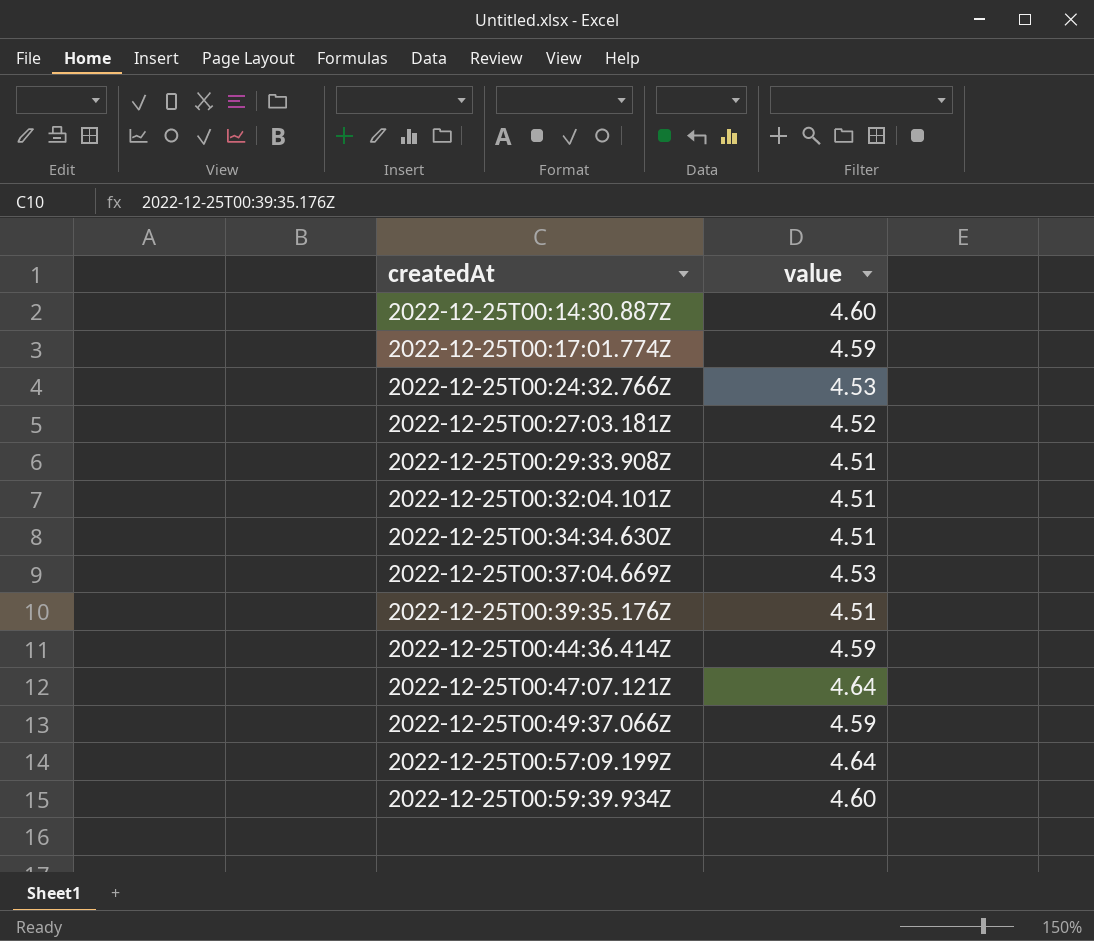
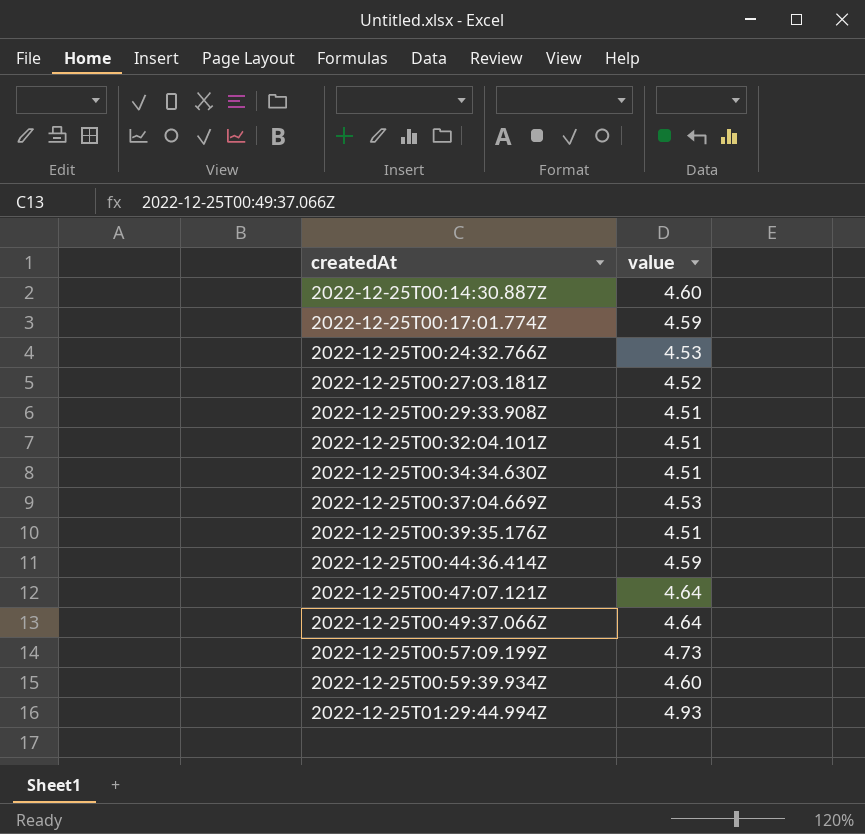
2022-12-25T00:49:37.066Z | value: 4.59 -> 4.64
2022-12-25T00:57:09.199Z | value: 4.64 -> 4.73
row 2022-12-25T01:29:44.994Z: none -> 4.93

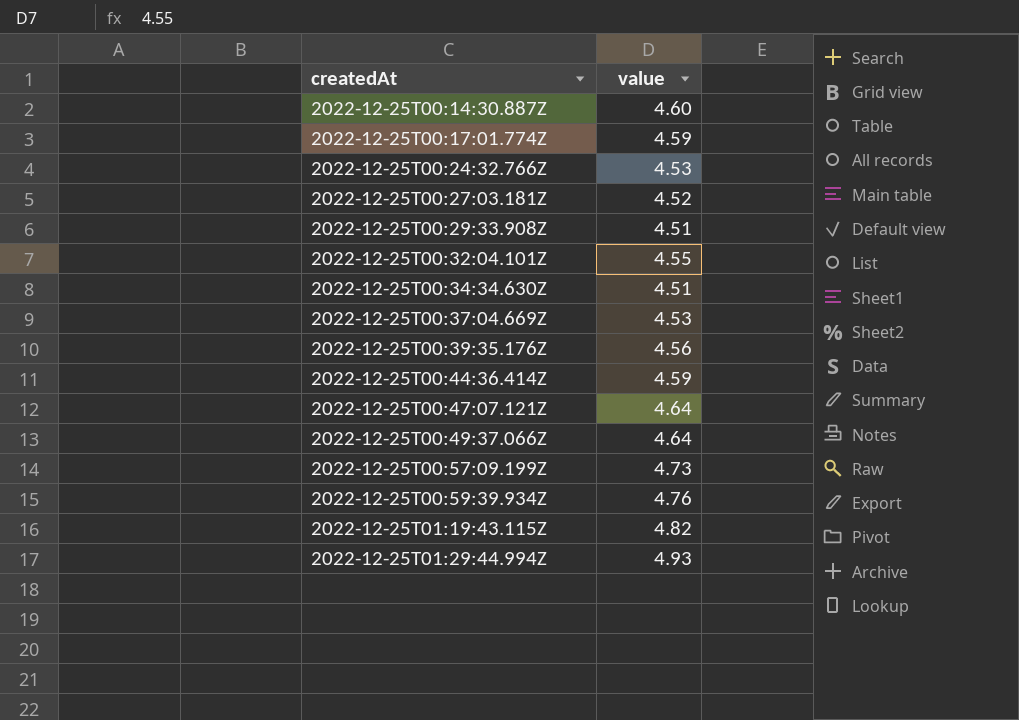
2022-12-25T00:32:04.101Z | value: 4.51 -> 4.55
2022-12-25T00:39:35.176Z | value: 4.51 -> 4.56
2022-12-25T00:59:39.934Z | value: 4.60 -> 4.76
row 2022-12-25T01:19:43.115Z: none -> 4.82

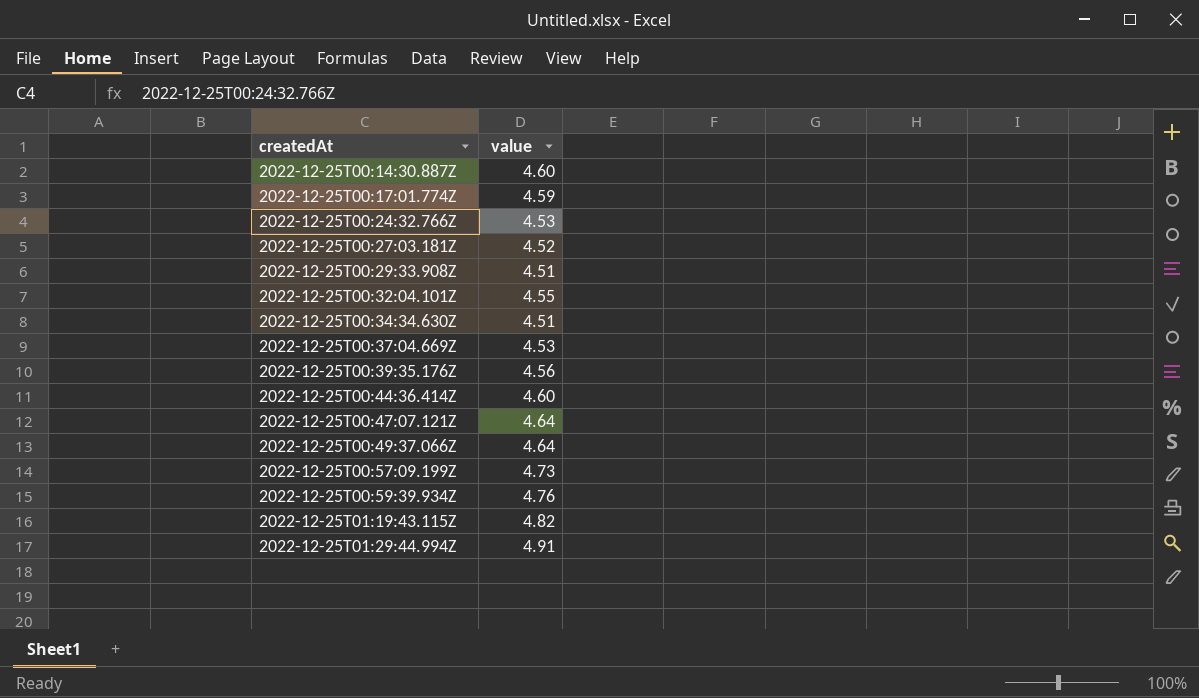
2022-12-25T00:44:36.414Z | value: 4.59 -> 4.60
2022-12-25T01:29:44.994Z | value: 4.93 -> 4.91

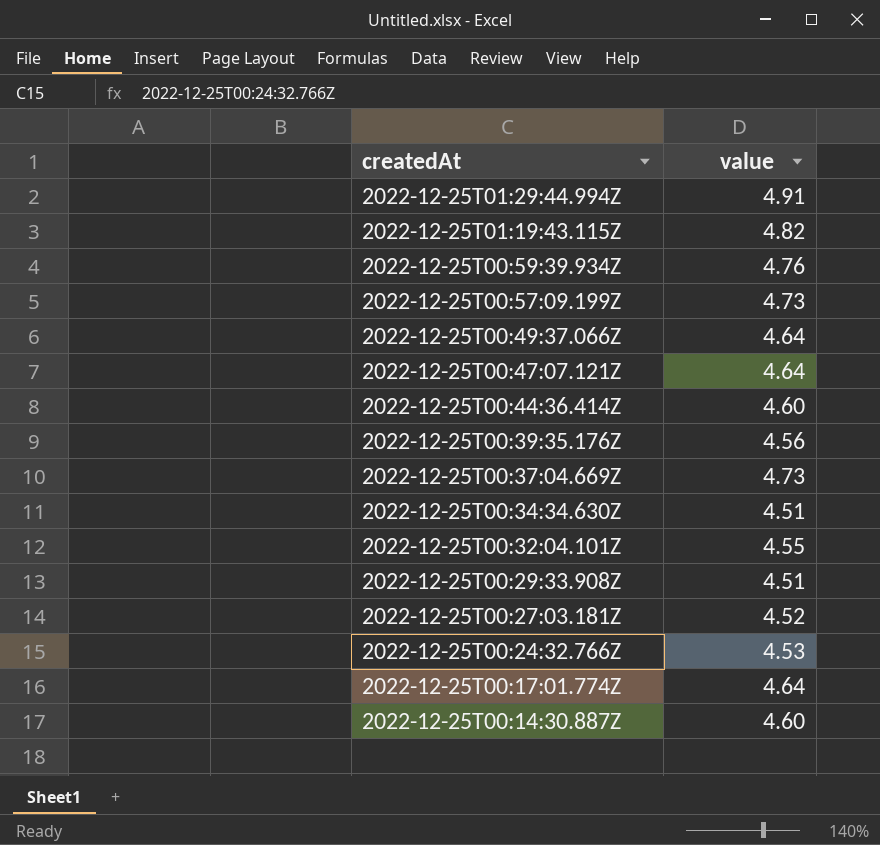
row order: createdAt ascending -> createdAt descending
2022-12-25T00:37:04.669Z | value: 4.53 -> 4.73
2022-12-25T00:17:01.774Z | value: 4.59 -> 4.64

